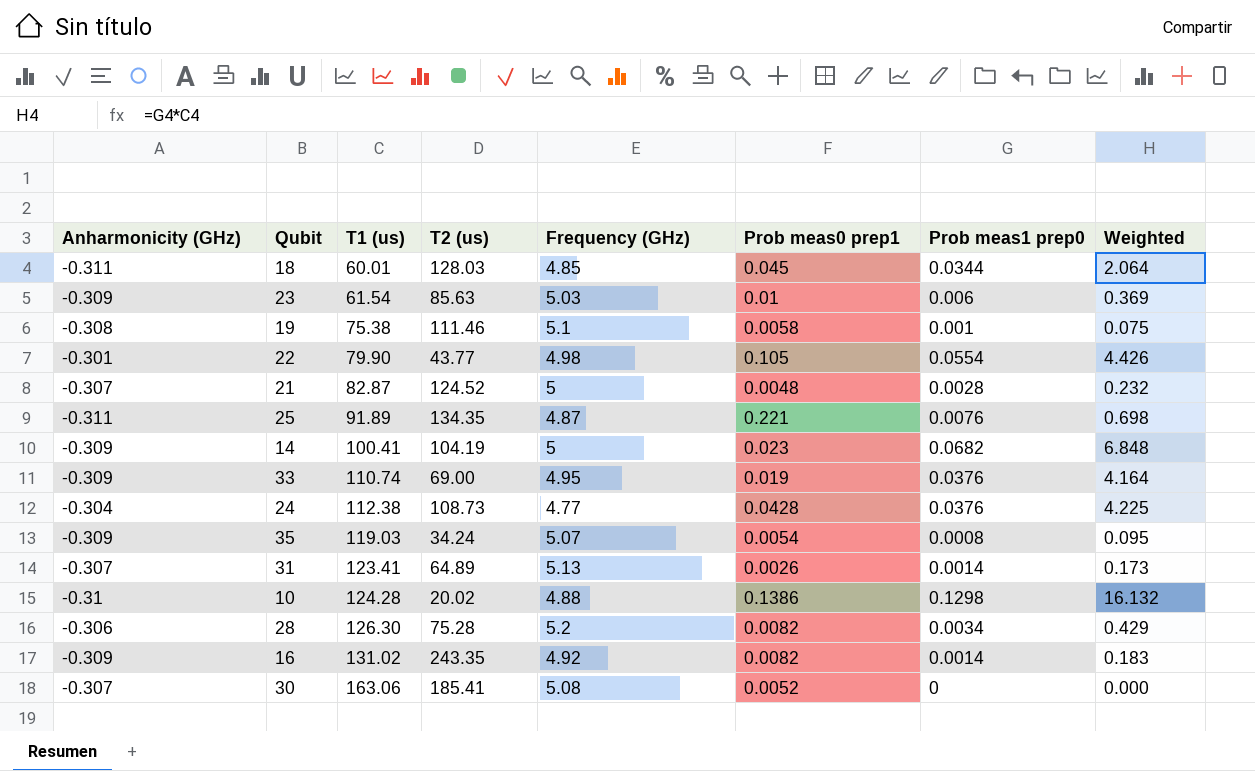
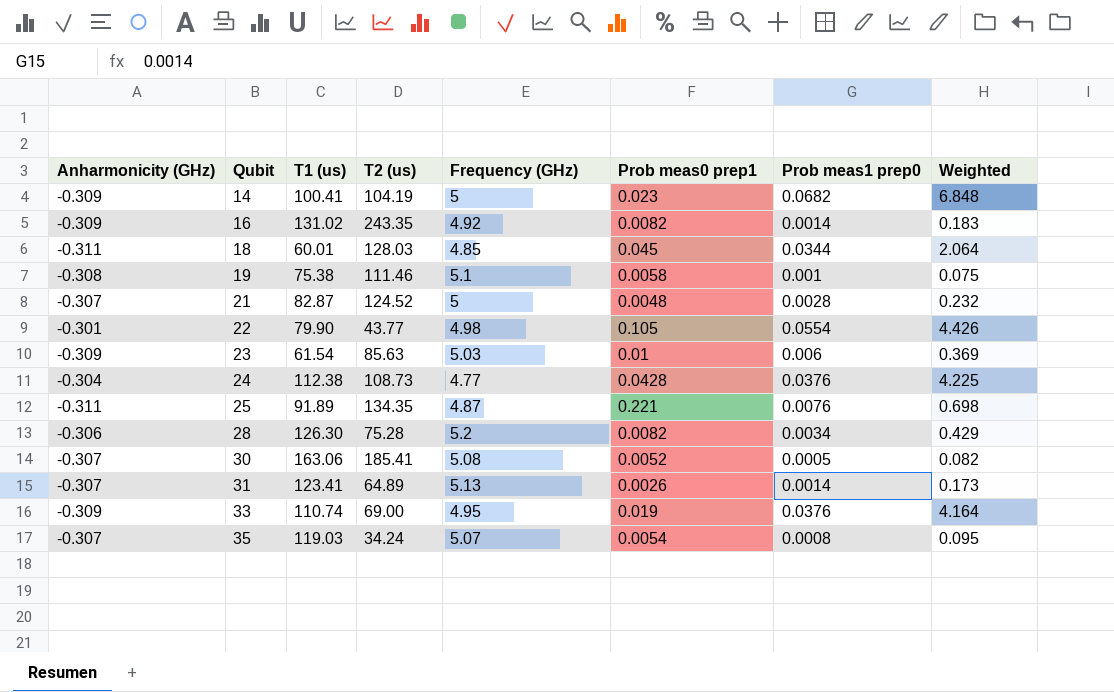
row order: T1 (us) ascending -> Qubit ascending
row 10: -0.31 | 124.28 | 20.02 | 4.88 | 0.1386 | 0.1298 | 16.132 -> none
30 | Prob meas1 prep0: 0 -> 0.0005
30 | Weighted: 0.000 -> 0.082
35 | Anharmonicity (GHz): -0.309 -> -0.307

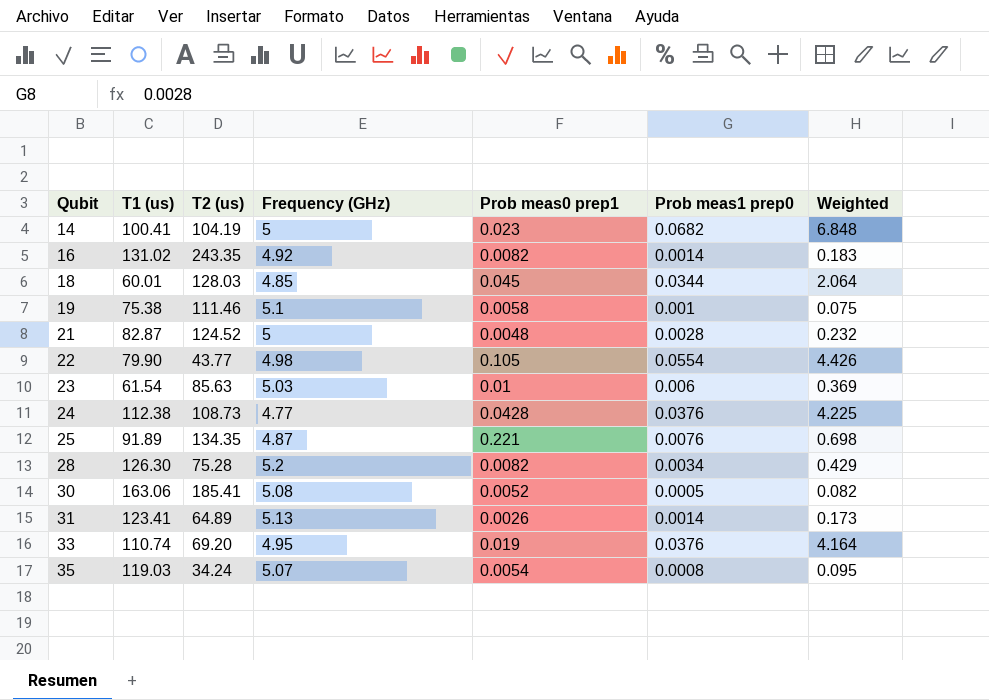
column Anharmonicity (GHz) | position: 1 -> none
33 | T2 (us): 69.00 -> 69.20

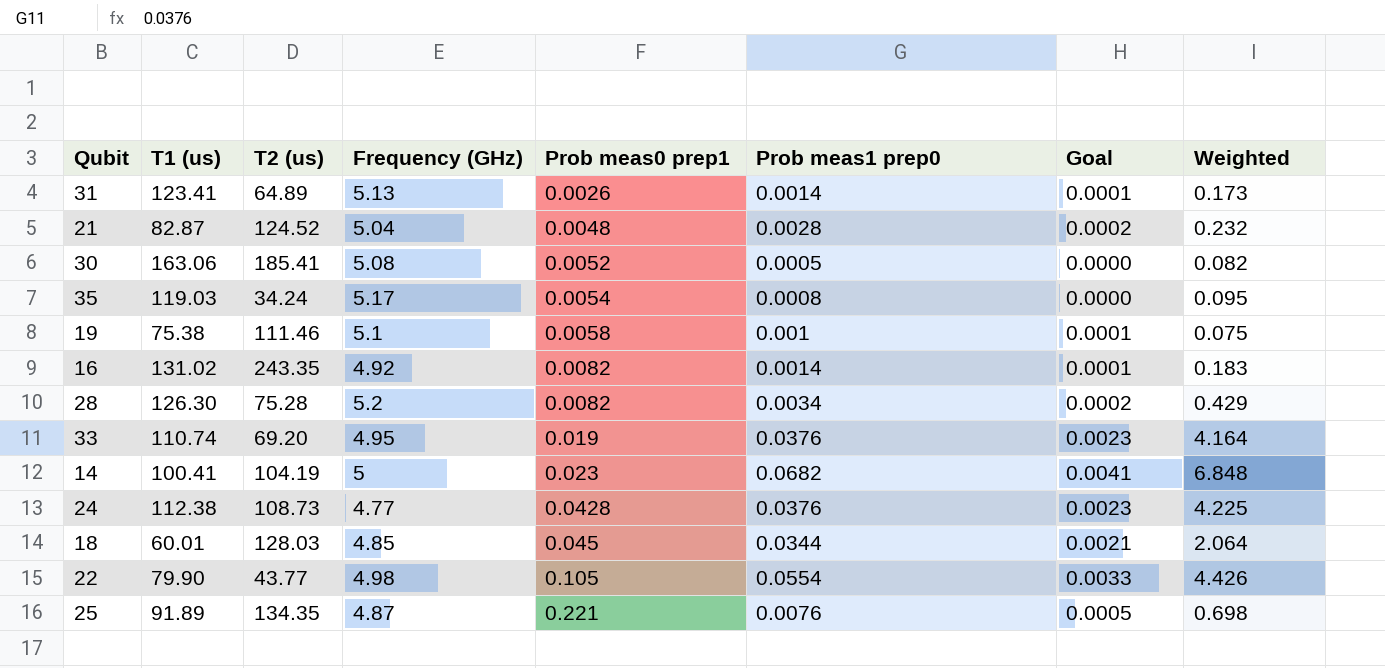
row order: Qubit ascending -> Prob meas0 prep1 ascending
column Goal | formula: none -> [Prob meas1 prep0] * 0.06
row 23: 61.54 | 85.63 | 5.03 | 0.01 | 0.006 | 0.369 -> none
21 | Frequency (GHz): 5 -> 5.04
35 | Frequency (GHz): 5.07 -> 5.17

